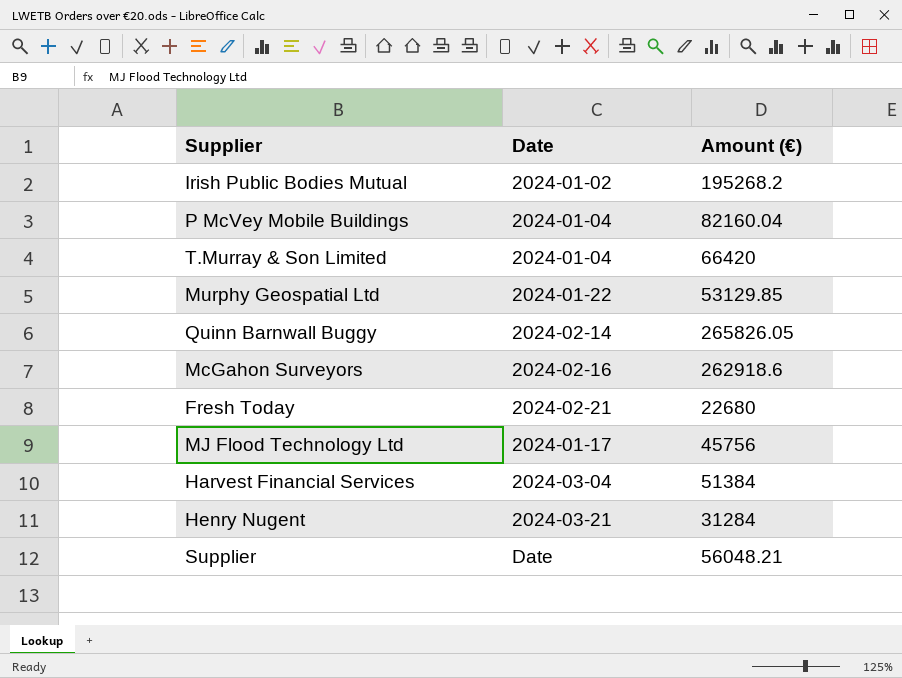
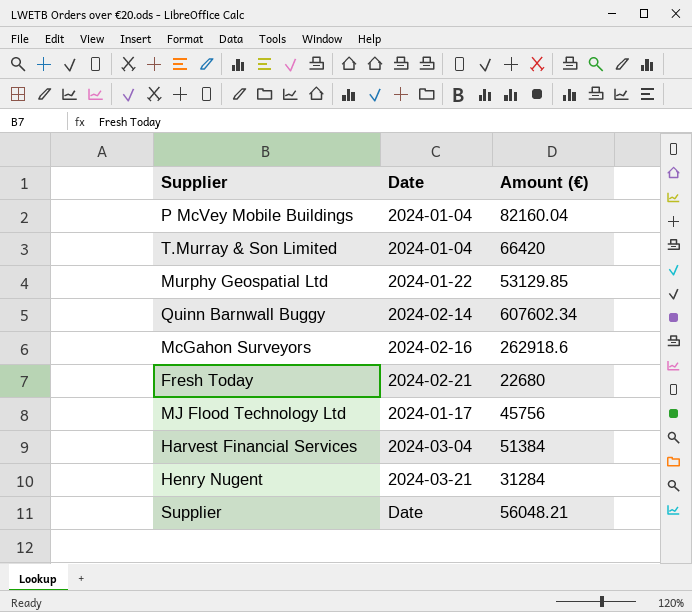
row Irish Public Bodies Mutual: 2024-01-02 | 195268.2 -> none
Quinn Barnwall Buggy | Amount (€): 265826.05 -> 607602.34

